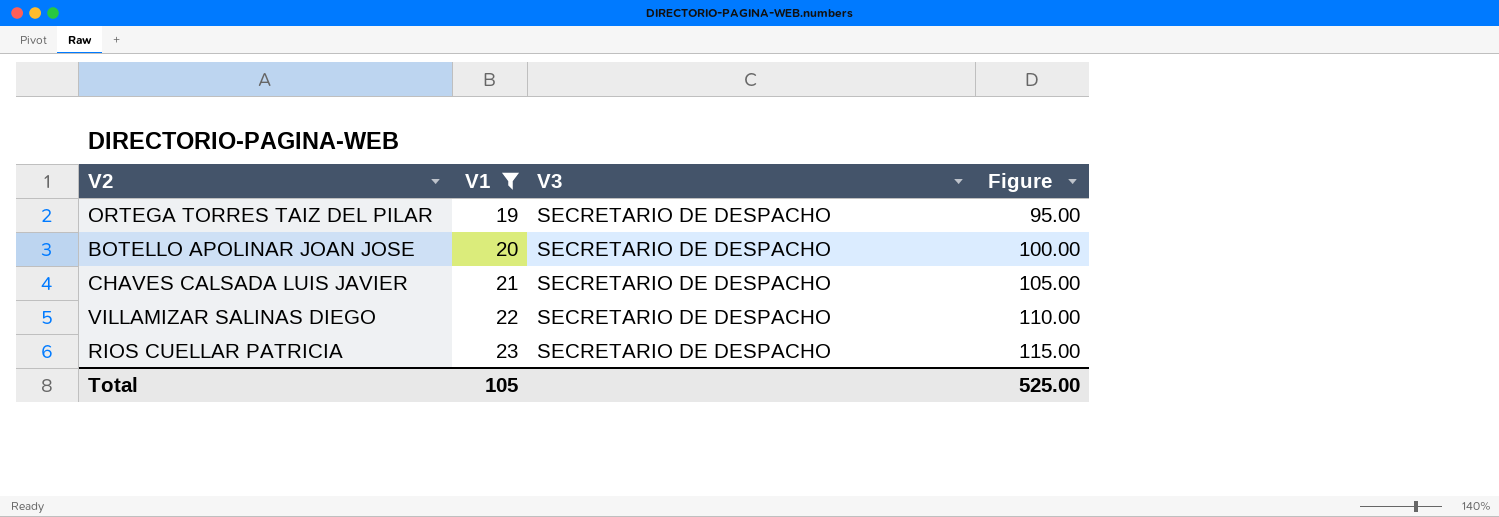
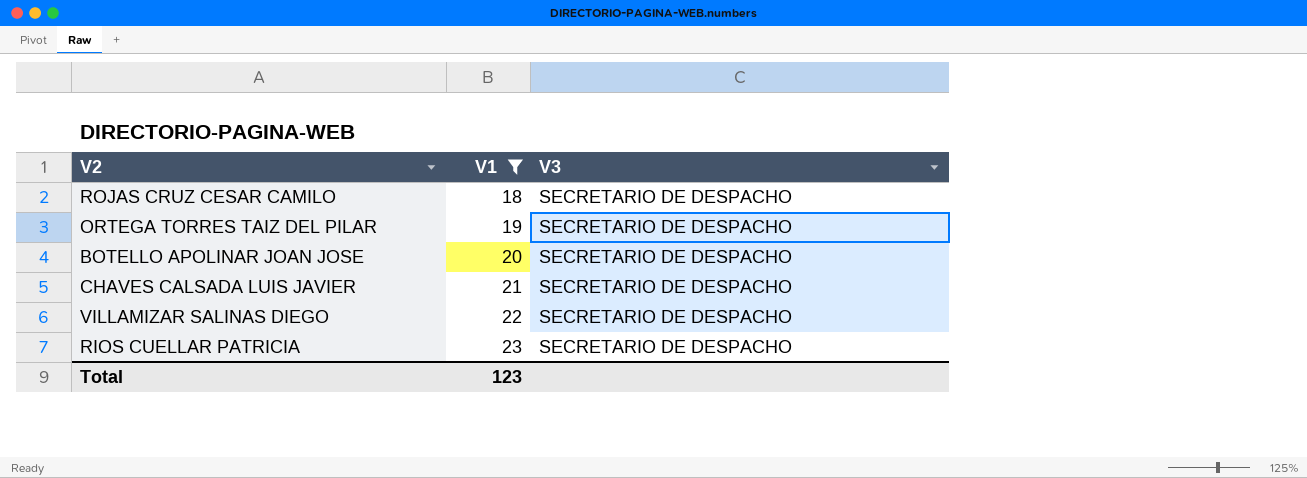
column Figure | formula: [V1] * 5 -> none
row ROJAS CRUZ CESAR CAMILO: none -> 18 | SECRETARIO DE DESPACHO
Total | V1: 105 -> 123

